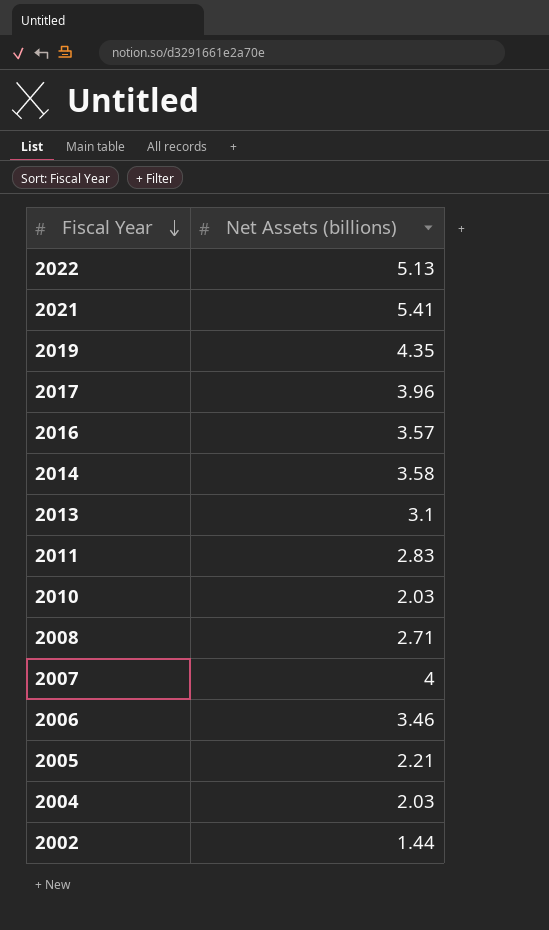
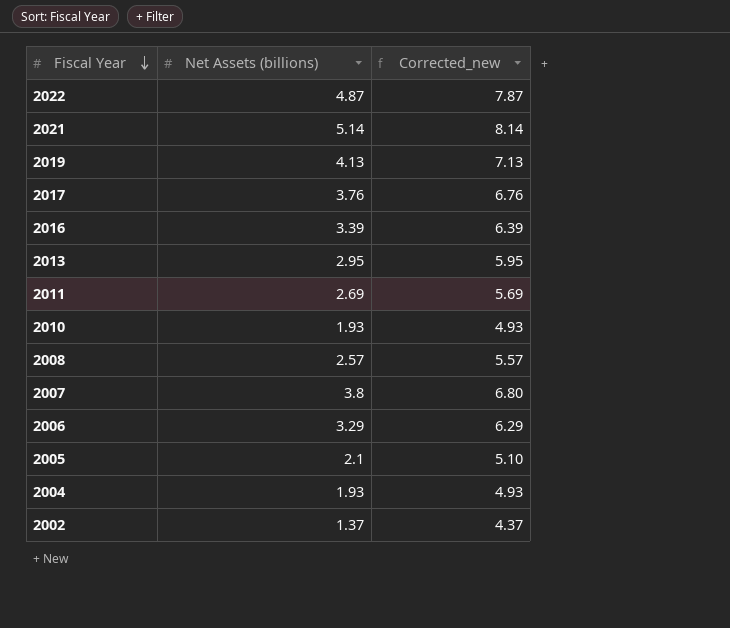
column Corrected_new | formula: none -> [Net Assets (billions)] + 3
row 2014: 3.58 -> none
2022 | Net Assets (billions): 5.13 -> 4.87
2021 | Net Assets (billions): 5.41 -> 5.14
2019 | Net Assets (billions): 4.35 -> 4.13
2017 | Net Assets (billions): 3.96 -> 3.76
2016 | Net Assets (billions): 3.57 -> 3.39
2013 | Net Assets (billions): 3.1 -> 2.95
2011 | Net Assets (billions): 2.83 -> 2.69
2010 | Net Assets (billions): 2.03 -> 1.93
2008 | Net Assets (billions): 2.71 -> 2.57
2007 | Net Assets (billions): 4 -> 3.8
2006 | Net Assets (billions): 3.46 -> 3.29
2005 | Net Assets (billions): 2.21 -> 2.1
2004 | Net Assets (billions): 2.03 -> 1.93
2002 | Net Assets (billions): 1.44 -> 1.37

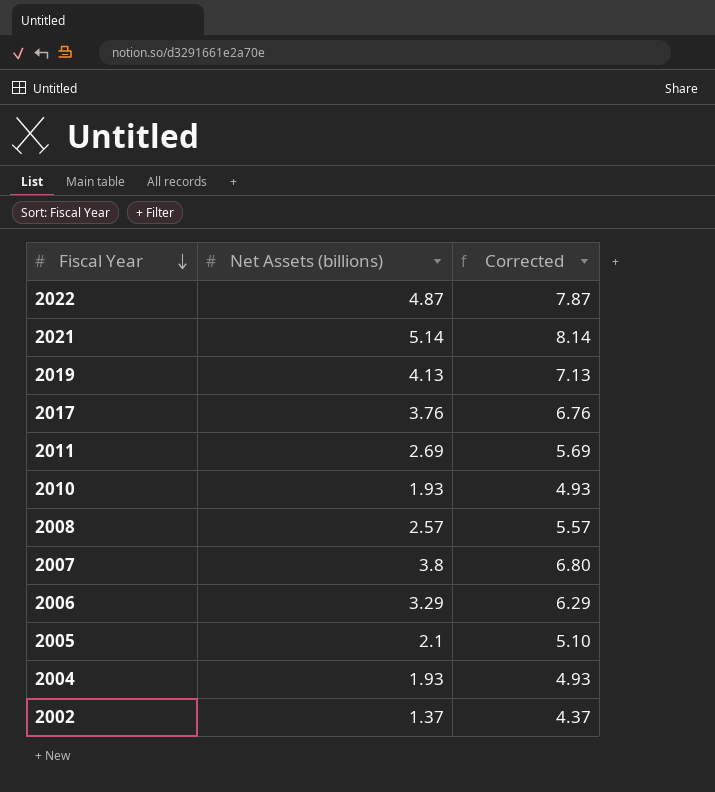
column name: Corrected_new -> Corrected
row 2016: 3.39 | 6.39 -> none
row 2013: 2.95 | 5.95 -> none

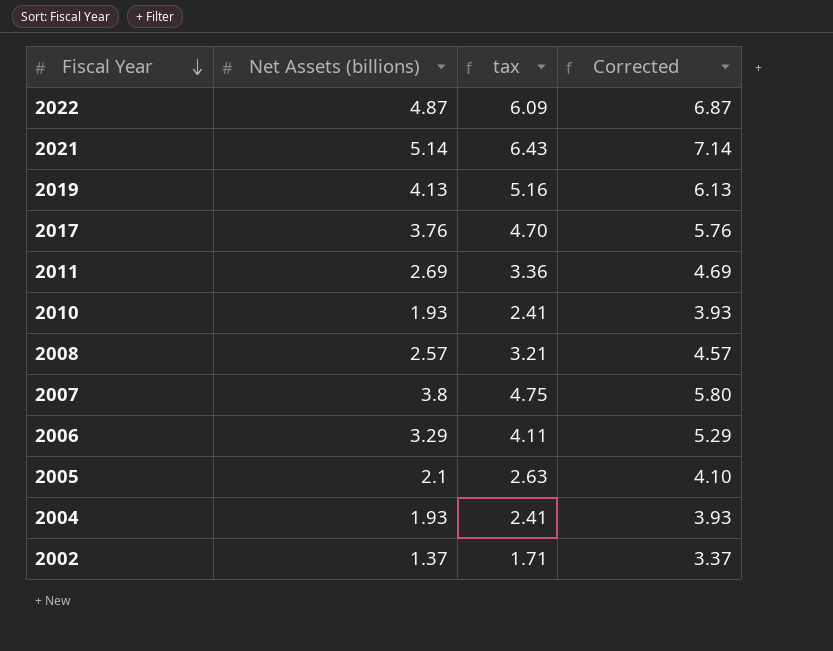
column tax | formula: none -> [Net Assets (billions)] * 1.25
column Corrected | formula: [Net Assets (billions)] + 3 -> [Net Assets (billions)] + 2

